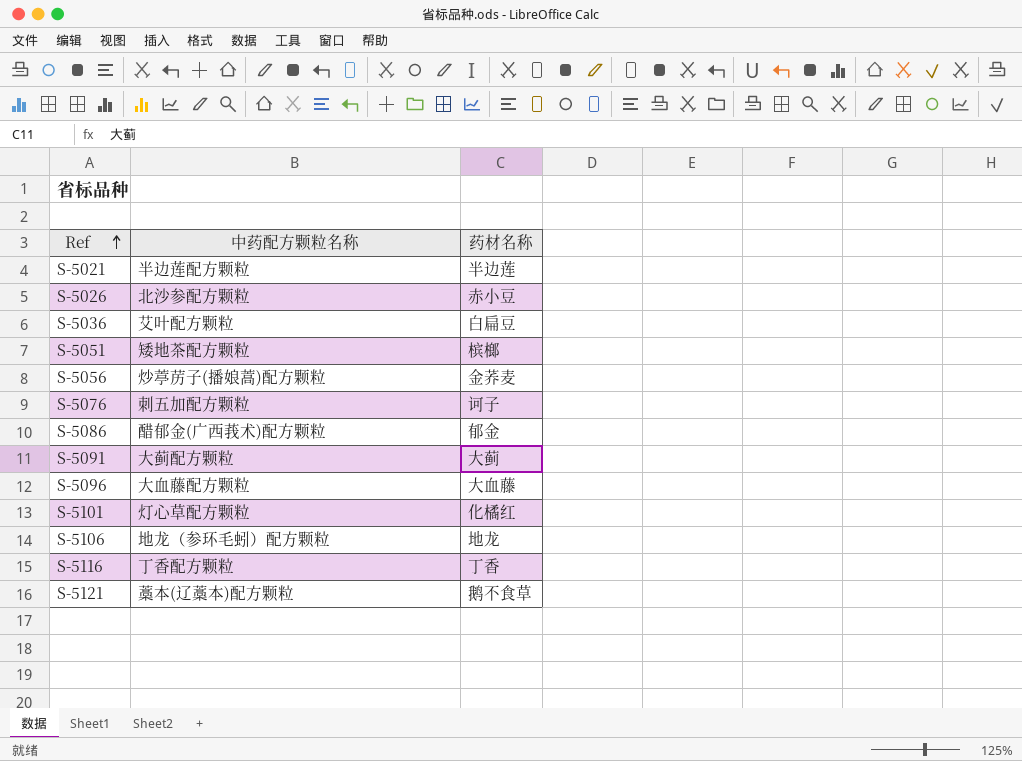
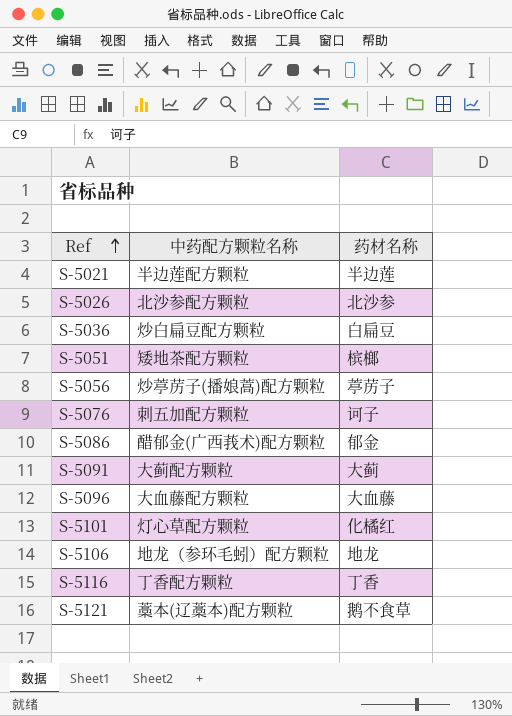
S-5026 | 药材名称: 赤小豆 -> 北沙参
S-5036 | 中药配方颗粒名称: 艾叶配方颗粒 -> 炒白扁豆配方颗粒
S-5056 | 药材名称: 金荞麦 -> 葶苈子

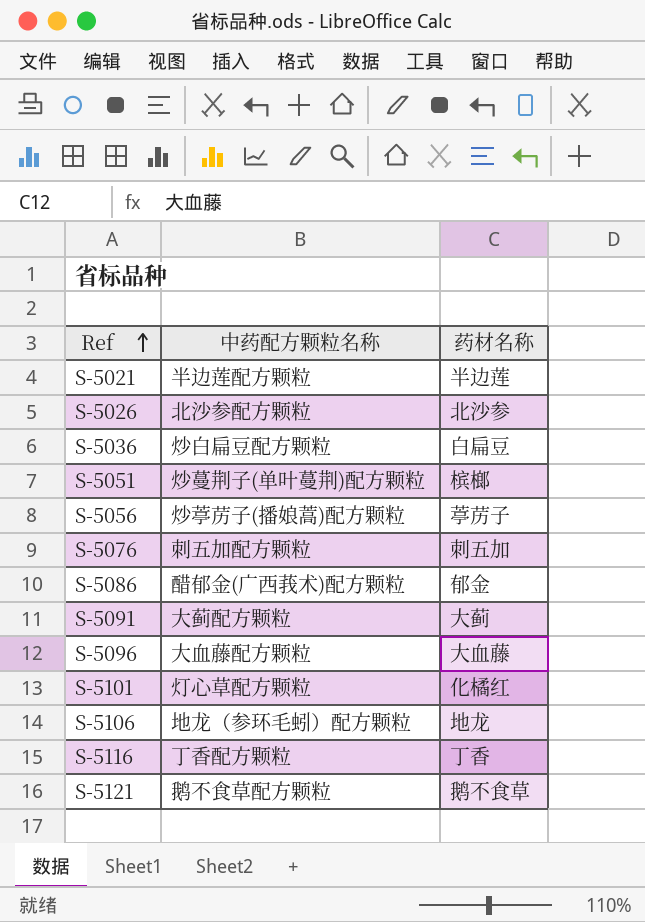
S-5051 | 中药配方颗粒名称: 矮地茶配方颗粒 -> 炒蔓荆子(单叶蔓荆)配方颗粒
S-5076 | 药材名称: 诃子 -> 刺五加
S-5121 | 中药配方颗粒名称: 藁本(辽藁本)配方颗粒 -> 鹅不食草配方颗粒

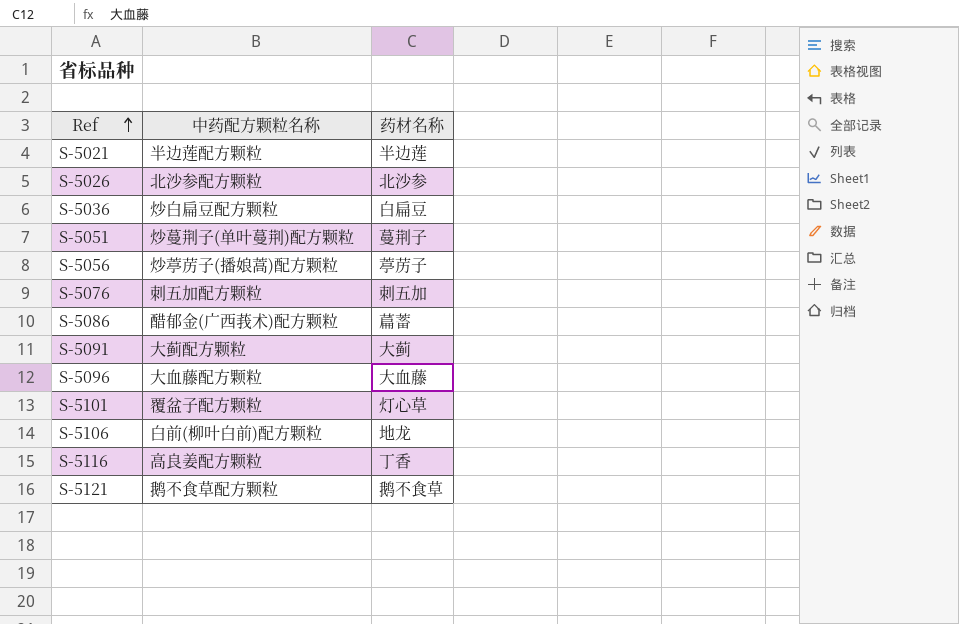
S-5051 | 药材名称: 槟榔 -> 蔓荆子
S-5086 | 药材名称: 郁金 -> 萹蓄
S-5101 | 中药配方颗粒名称: 灯心草配方颗粒 -> 覆盆子配方颗粒
S-5101 | 药材名称: 化橘红 -> 灯心草
S-5106 | 中药配方颗粒名称: 地龙（参环毛蚓）配方颗粒 -> 白前(柳叶白前)配方颗粒
S-5116 | 中药配方颗粒名称: 丁香配方颗粒 -> 高良姜配方颗粒

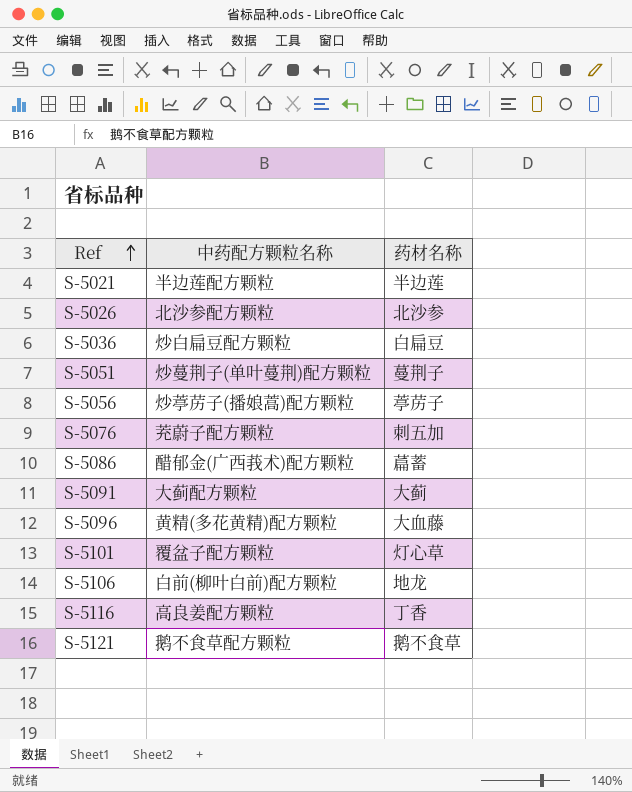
S-5076 | 中药配方颗粒名称: 刺五加配方颗粒 -> 茺蔚子配方颗粒
S-5096 | 中药配方颗粒名称: 大血藤配方颗粒 -> 黄精(多花黄精)配方颗粒

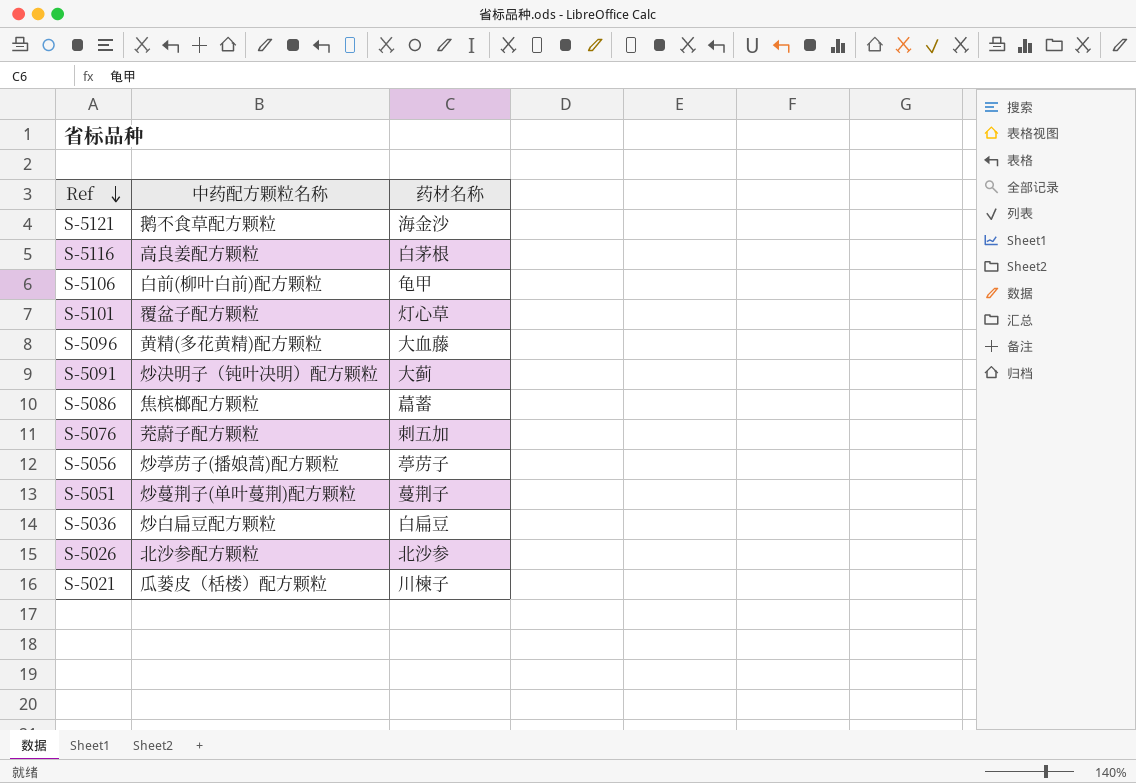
row order: Ref ascending -> Ref descending
S-5121 | 药材名称: 鹅不食草 -> 海金沙
S-5116 | 药材名称: 丁香 -> 白茅根
S-5106 | 药材名称: 地龙 -> 龟甲
S-5091 | 中药配方颗粒名称: 大蓟配方颗粒 -> 炒决明子（钝叶决明）配方颗粒
S-5086 | 中药配方颗粒名称: 醋郁金(广西莪术)配方颗粒 -> 焦槟榔配方颗粒
S-5021 | 中药配方颗粒名称: 半边莲配方颗粒 -> 瓜蒌皮（栝楼）配方颗粒
S-5021 | 药材名称: 半边莲 -> 川楝子

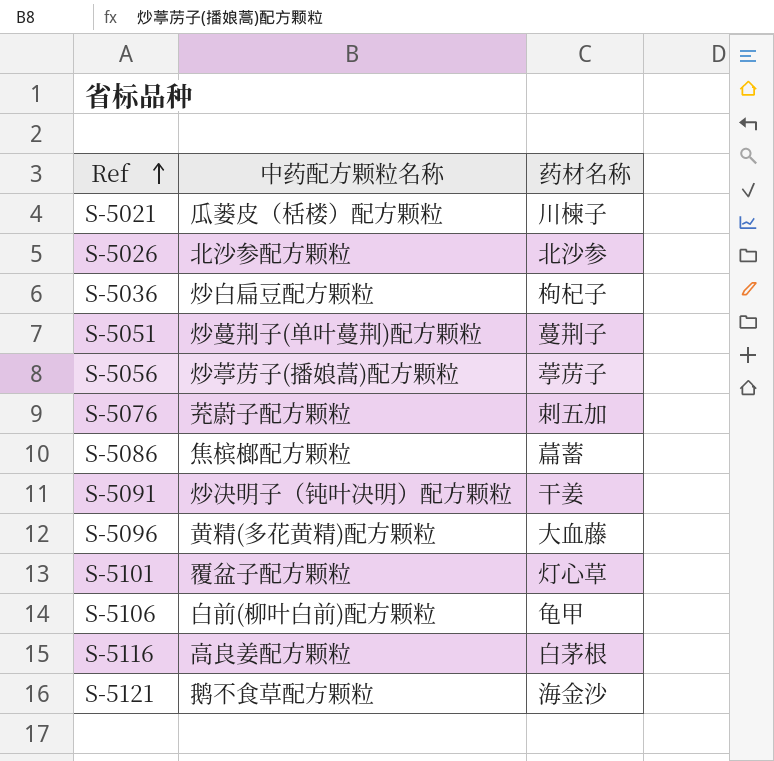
row order: Ref descending -> Ref ascending
S-5036 | 药材名称: 白扁豆 -> 枸杞子
S-5091 | 药材名称: 大蓟 -> 干姜

